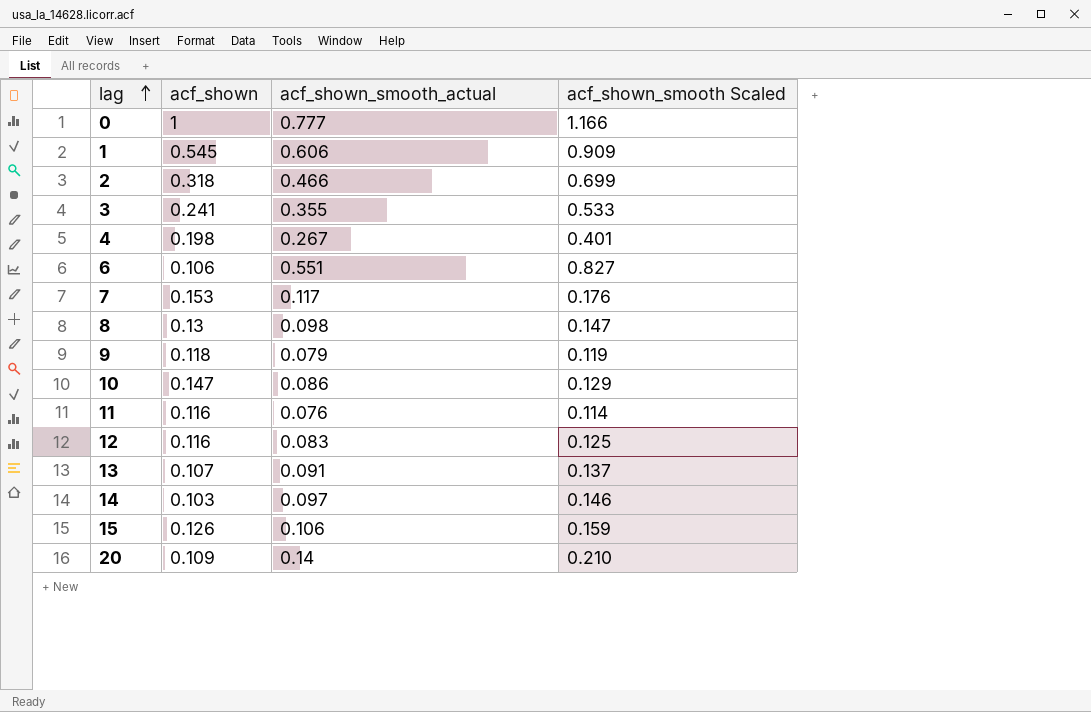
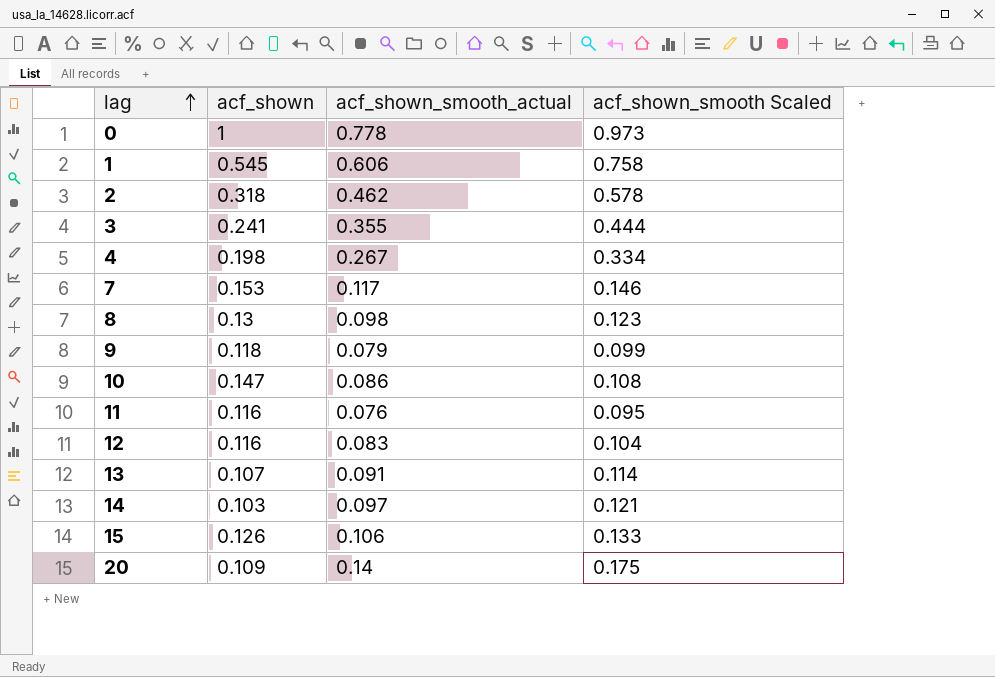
column acf_shown_smooth Scaled | formula: [acf_shown_smooth_actual] * 1.5 -> [acf_shown_smooth_actual] * 1.25
row 6: 0.106 | 0.551 | 0.827 -> none
0 | acf_shown_smooth_actual: 0.777 -> 0.778
2 | acf_shown_smooth_actual: 0.466 -> 0.462

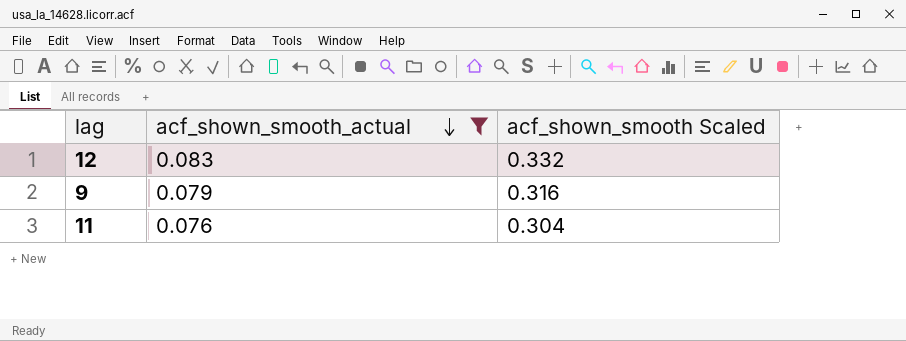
filter: none -> acf_shown_smooth_actual <= 0.083
row order: lag ascending -> acf_shown_smooth_actual descending
column acf_shown | position: 2 -> none
column acf_shown_smooth Scaled | formula: [acf_shown_smooth_actual] * 1.25 -> [acf_shown_smooth_actual] * 4

